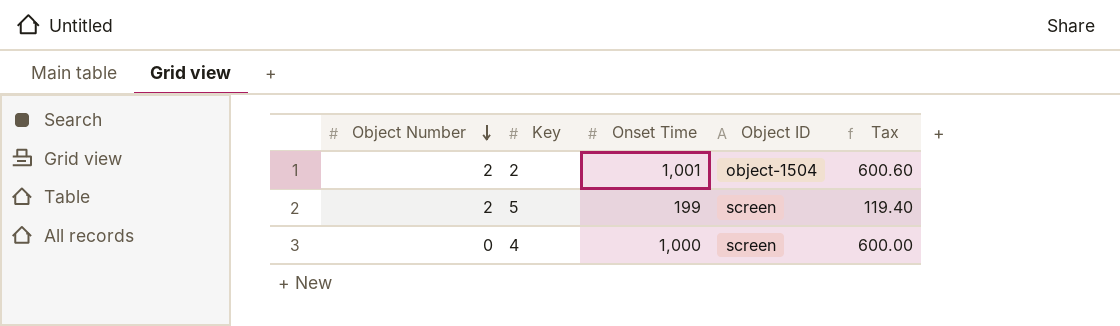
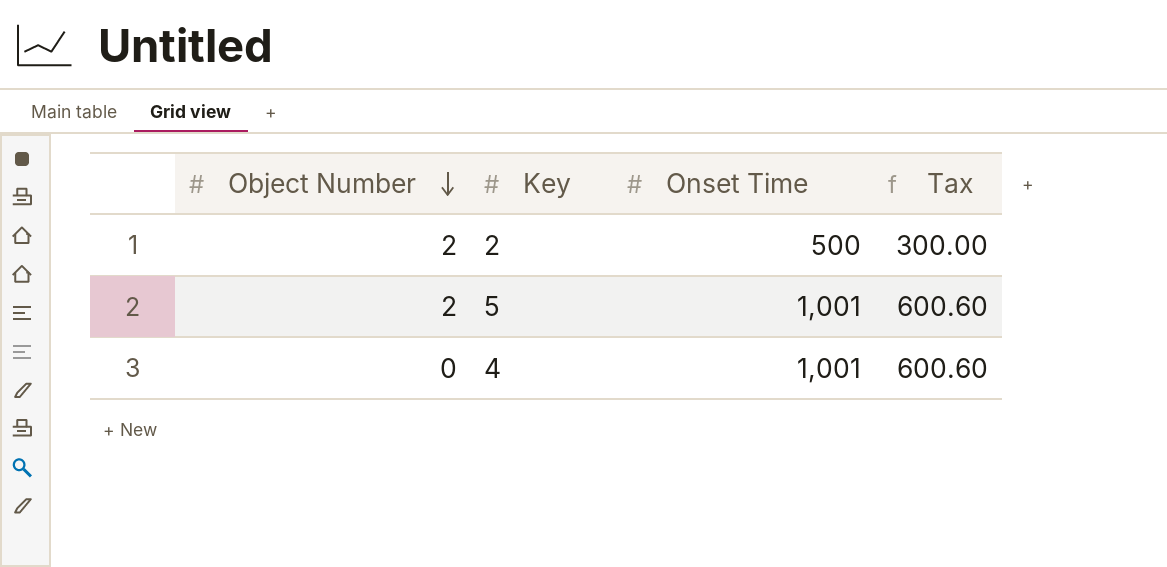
column Object ID | position: 4 -> none
2 | Onset Time: 1,001 -> 500
2 | Tax: 600.60 -> 300.00
5 | Onset Time: 199 -> 1,001
5 | Tax: 119.40 -> 600.60
4 | Onset Time: 1,000 -> 1,001
4 | Tax: 600.00 -> 600.60

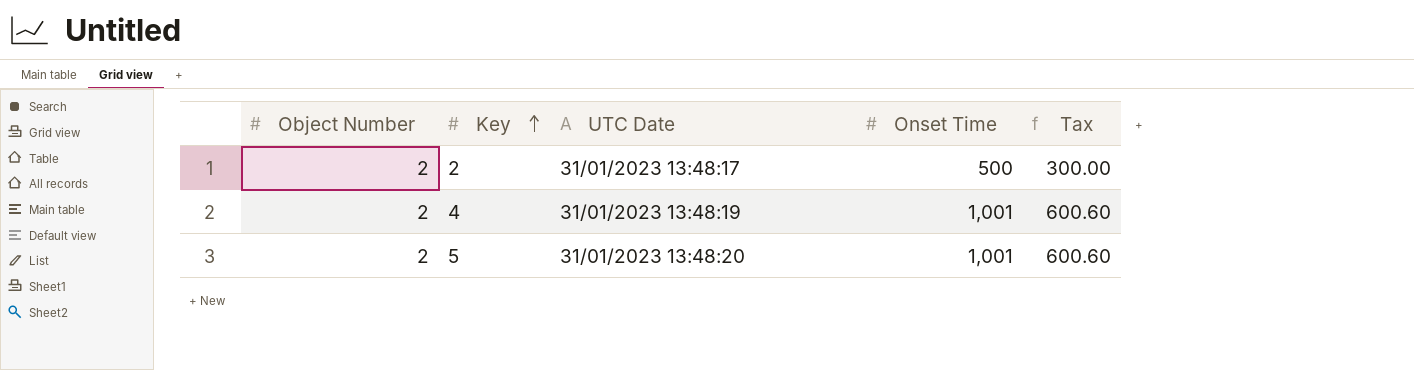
row order: Object Number descending -> Key ascending
column UTC Date | position: none -> 3
4 | Object Number: 0 -> 2

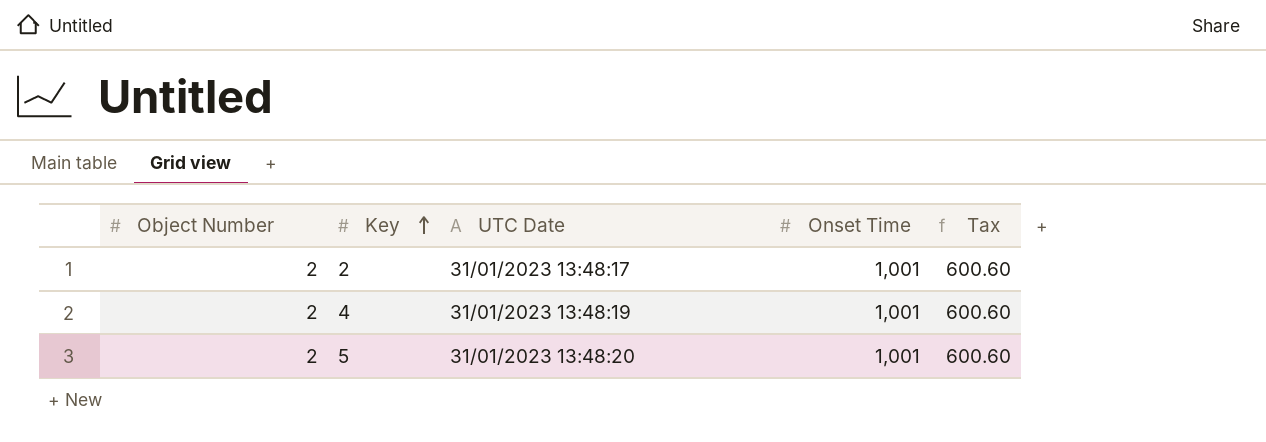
2 | Onset Time: 500 -> 1,001
2 | Tax: 300.00 -> 600.60

